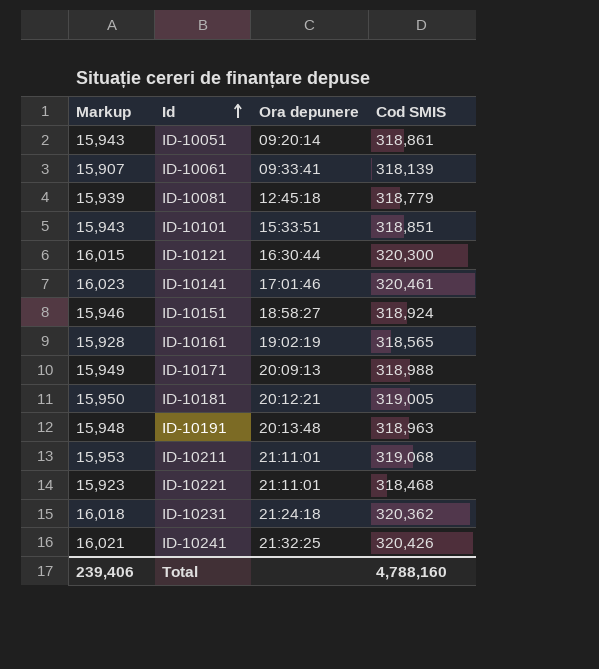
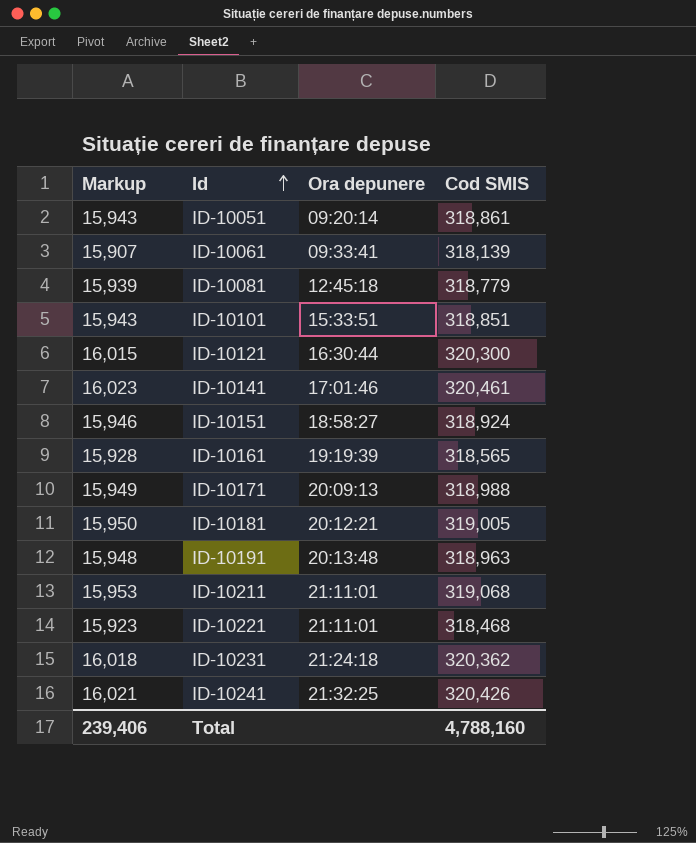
ID-10161 | Ora depunere: 19:02:19 -> 19:19:39

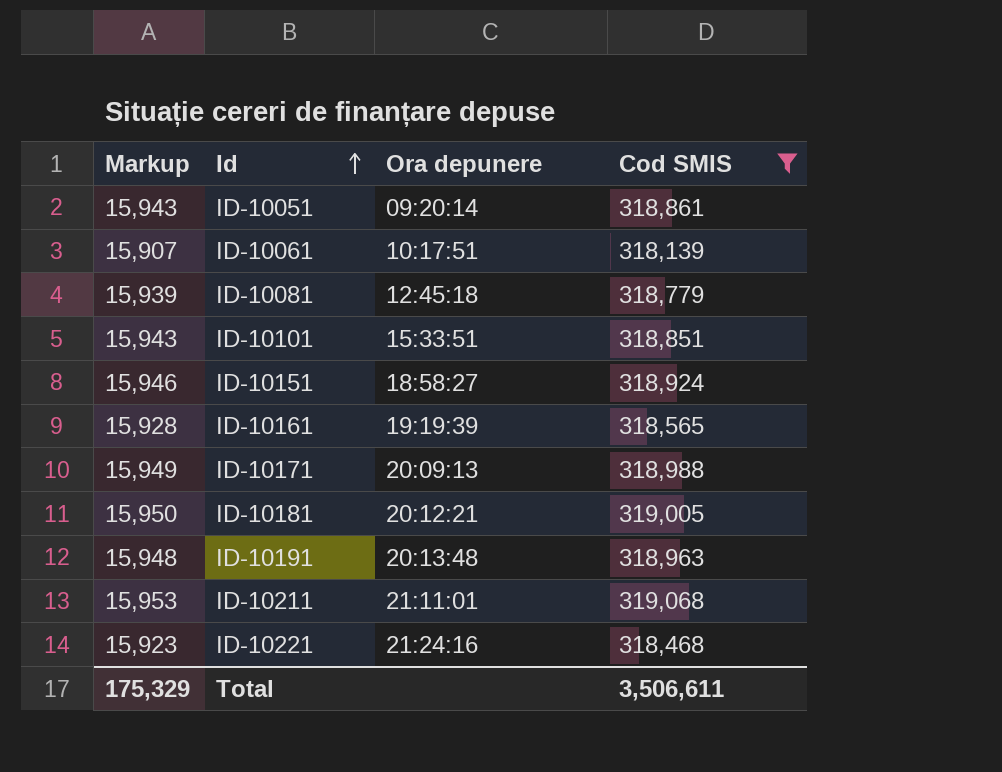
filter: none -> Cod SMIS <= 319,068
ID-10061 | Ora depunere: 09:33:41 -> 10:17:51
ID-10221 | Ora depunere: 21:11:01 -> 21:24:16
Total | Markup: 239,406 -> 175,329
Total | Cod SMIS: 4,788,160 -> 3,506,611

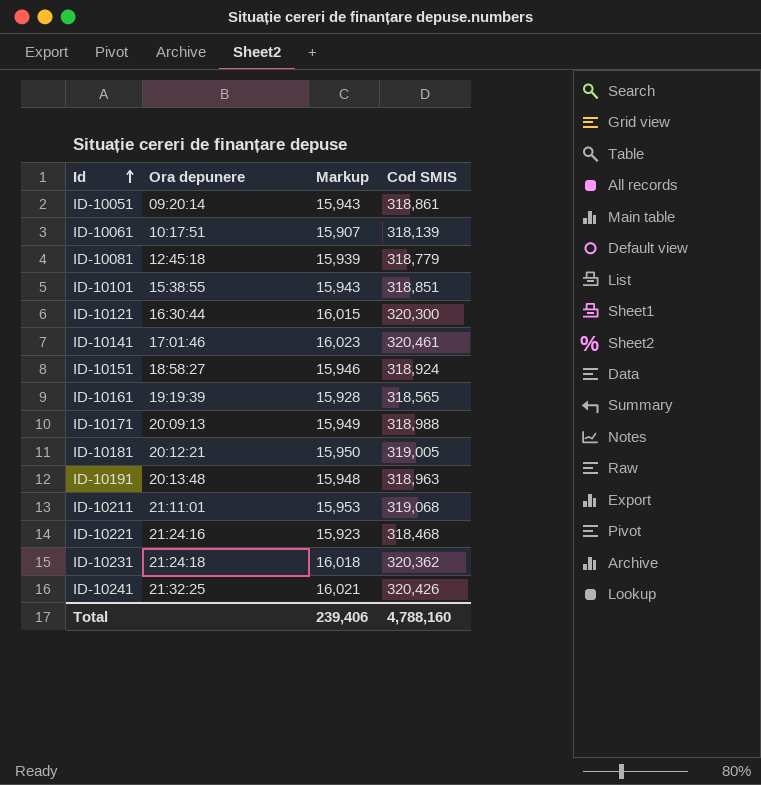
filter: Cod SMIS <= 319,068 -> none
column Markup | position: 1 -> 3
ID-10101 | Ora depunere: 15:33:51 -> 15:38:55
Total | Markup: 175,329 -> 239,406
Total | Cod SMIS: 3,506,611 -> 4,788,160

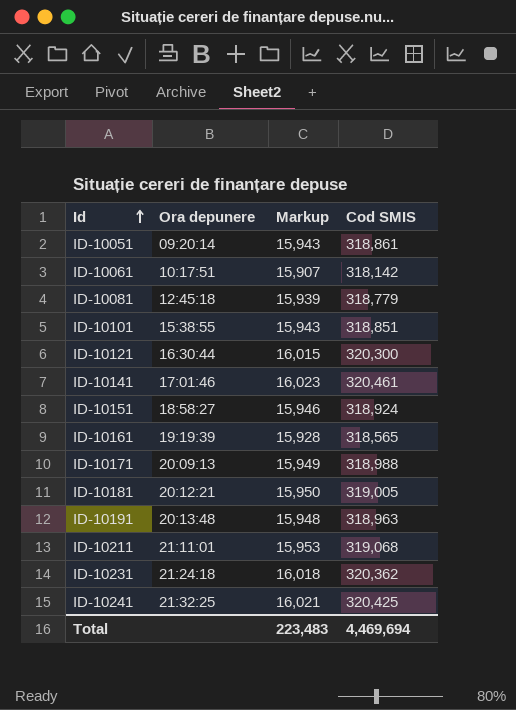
row ID-10221: 21:24:16 | 15,923 | 318,468 -> none
ID-10061 | Cod SMIS: 318,139 -> 318,142
ID-10241 | Cod SMIS: 320,426 -> 320,425
Total | Markup: 239,406 -> 223,483
Total | Cod SMIS: 4,788,160 -> 4,469,694

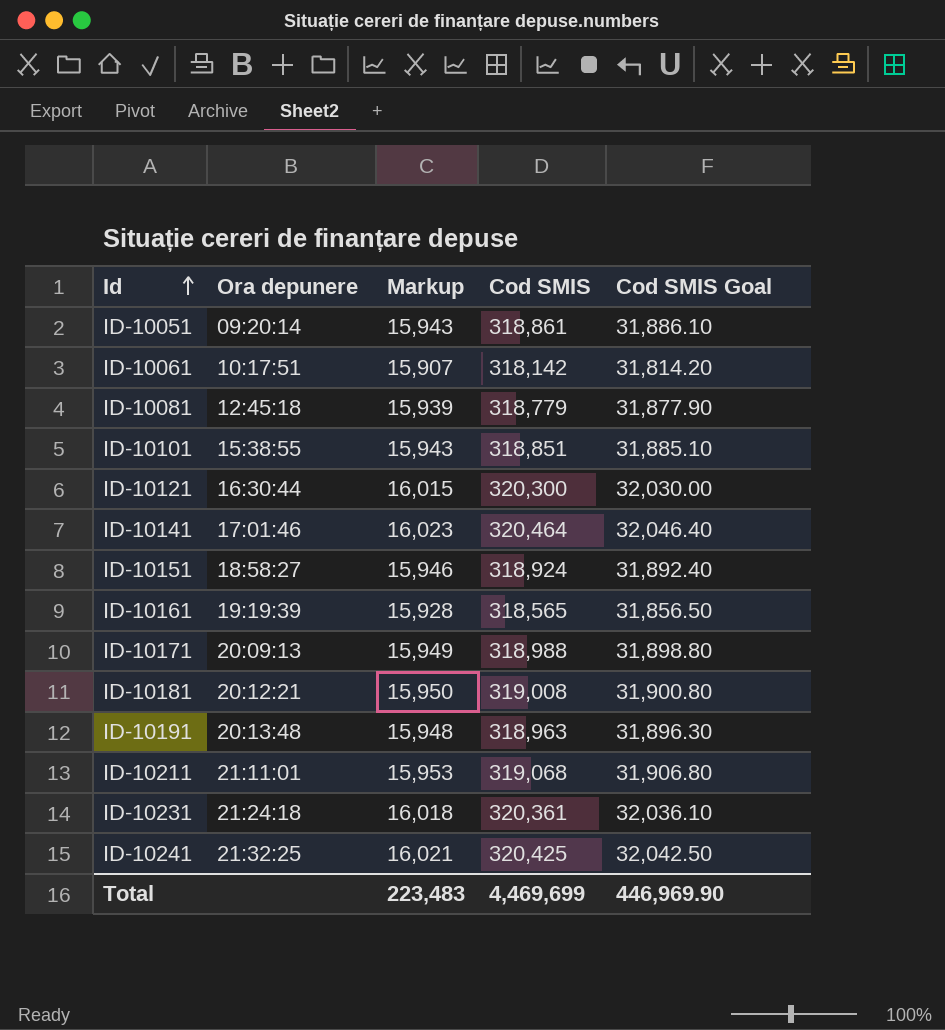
column Cod SMIS Goal | formula: none -> [Cod SMIS] * 0.1
ID-10141 | Cod SMIS: 320,461 -> 320,464
ID-10181 | Cod SMIS: 319,005 -> 319,008
ID-10231 | Cod SMIS: 320,362 -> 320,361
Total | Cod SMIS: 4,469,694 -> 4,469,699

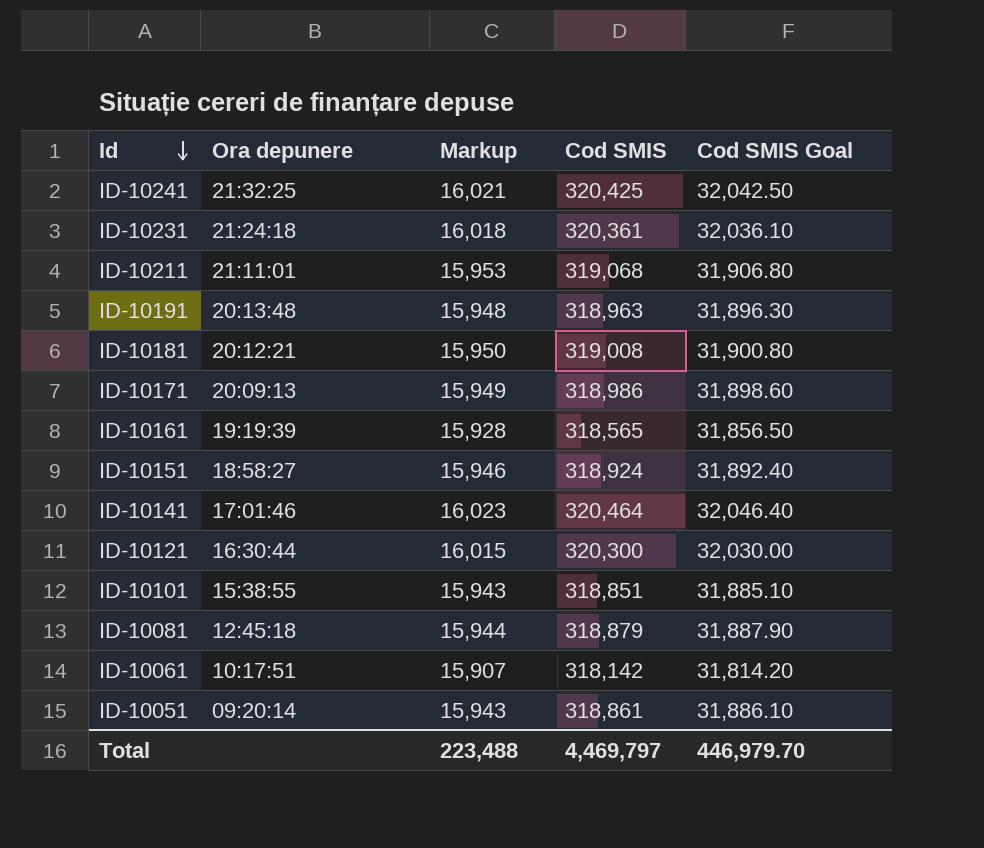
row order: Id ascending -> Id descending
ID-10171 | Cod SMIS: 318,988 -> 318,986
ID-10171 | Cod SMIS Goal: 31,898.80 -> 31,898.60
ID-10081 | Markup: 15,939 -> 15,944
ID-10081 | Cod SMIS: 318,779 -> 318,879
ID-10081 | Cod SMIS Goal: 31,877.90 -> 31,887.90
Total | Markup: 223,483 -> 223,488
Total | Cod SMIS: 4,469,699 -> 4,469,797
Total | Cod SMIS Goal: 446,969.90 -> 446,979.70

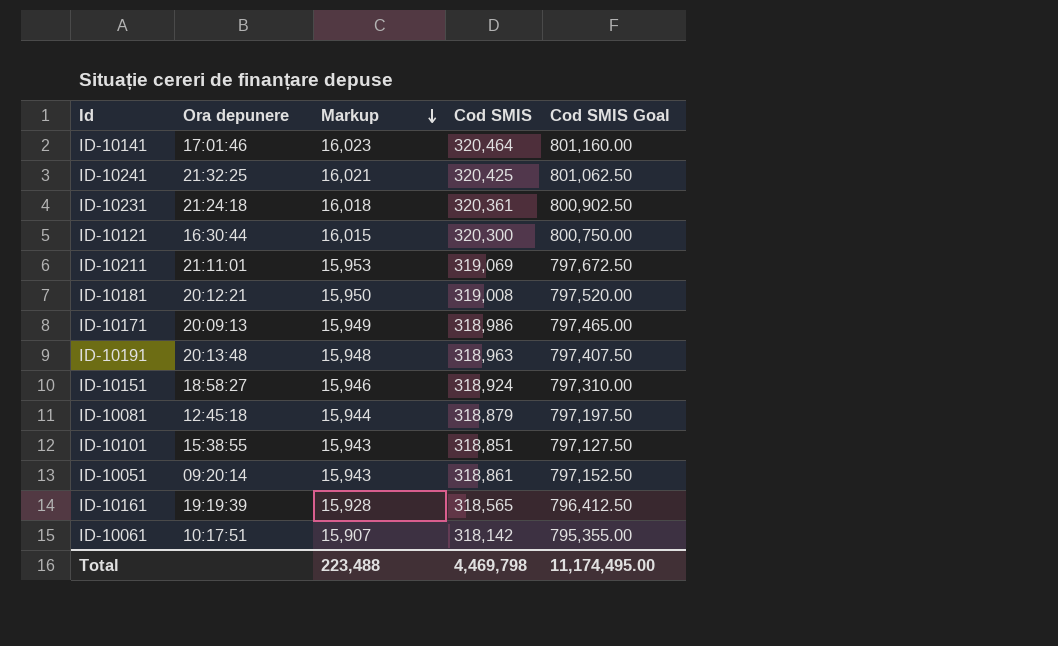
row order: Id descending -> Markup descending
column Cod SMIS Goal | formula: [Cod SMIS] * 0.1 -> [Cod SMIS] * 2.5
ID-10211 | Cod SMIS: 319,068 -> 319,069
Total | Cod SMIS: 4,469,797 -> 4,469,798
Total | Cod SMIS Goal: 446,979.70 -> 11,174,495.00

